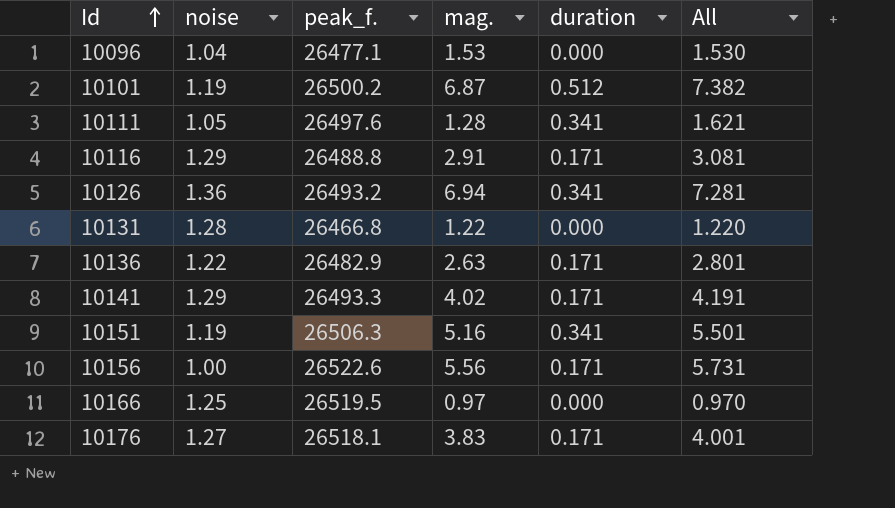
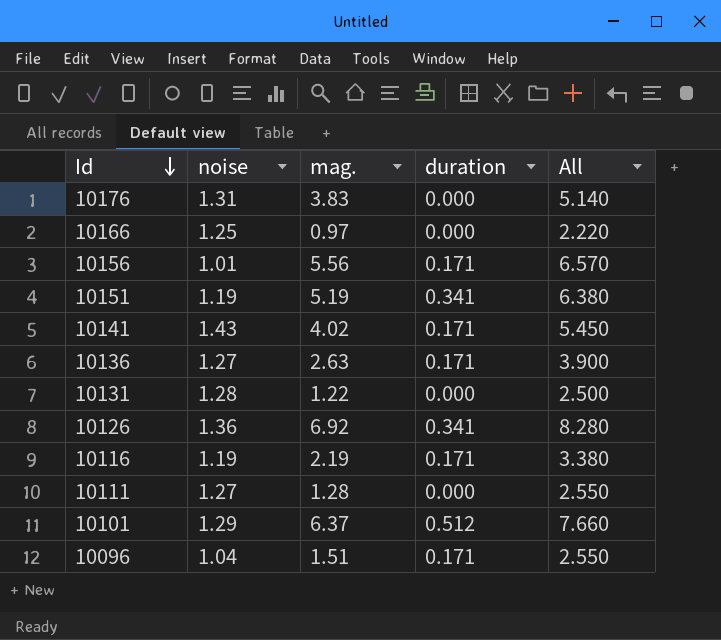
row order: Id ascending -> Id descending
column peak_f. | position: 3 -> none
column All | formula: [mag.] + [duration] -> [noise] + [mag.]
10176 | noise: 1.27 -> 1.31
10176 | duration: 0.171 -> 0.000
10156 | noise: 1.00 -> 1.01
10151 | mag.: 5.16 -> 5.19
10141 | noise: 1.29 -> 1.43
10136 | noise: 1.22 -> 1.27
10126 | mag.: 6.94 -> 6.92
10116 | noise: 1.29 -> 1.19
10116 | mag.: 2.91 -> 2.19
10111 | noise: 1.05 -> 1.27
10111 | duration: 0.341 -> 0.000
10101 | noise: 1.19 -> 1.29
10101 | mag.: 6.87 -> 6.37
10096 | mag.: 1.53 -> 1.51
10096 | duration: 0.000 -> 0.171

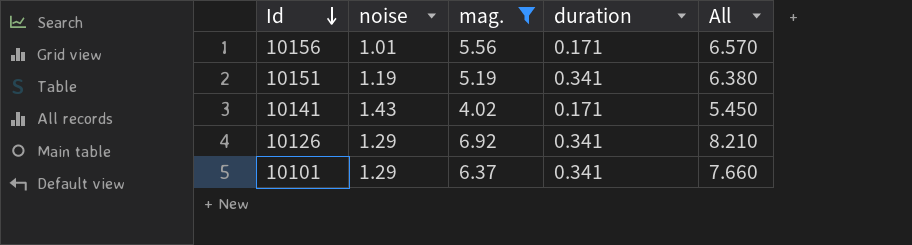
filter: none -> mag. >= 4.02
10126 | noise: 1.36 -> 1.29
10126 | All: 8.280 -> 8.210
10101 | duration: 0.512 -> 0.341

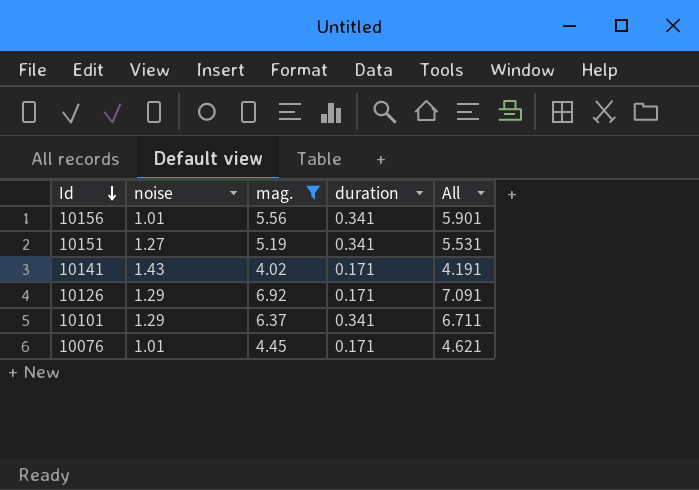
column All | formula: [noise] + [mag.] -> [mag.] + [duration]
10156 | duration: 0.171 -> 0.341
10151 | noise: 1.19 -> 1.27
10126 | duration: 0.341 -> 0.171
row 10076: none -> 1.01 | 4.45 | 0.171 | 4.621

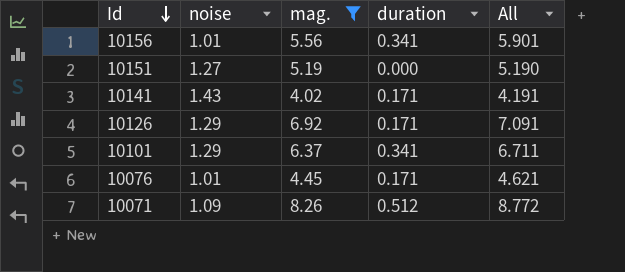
10151 | duration: 0.341 -> 0.000
10151 | All: 5.531 -> 5.190
row 10071: none -> 1.09 | 8.26 | 0.512 | 8.772

